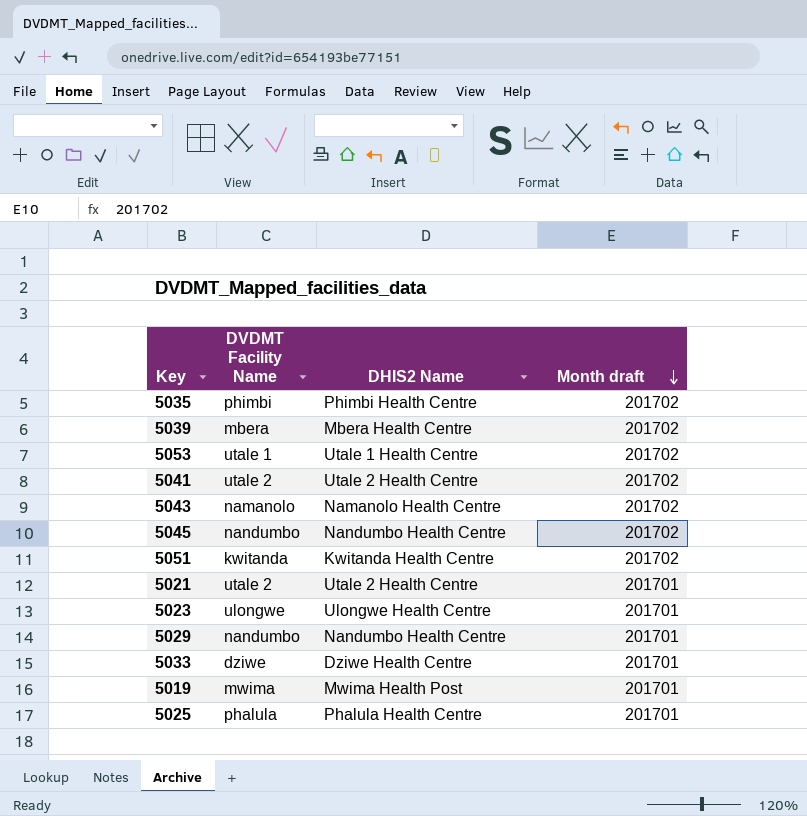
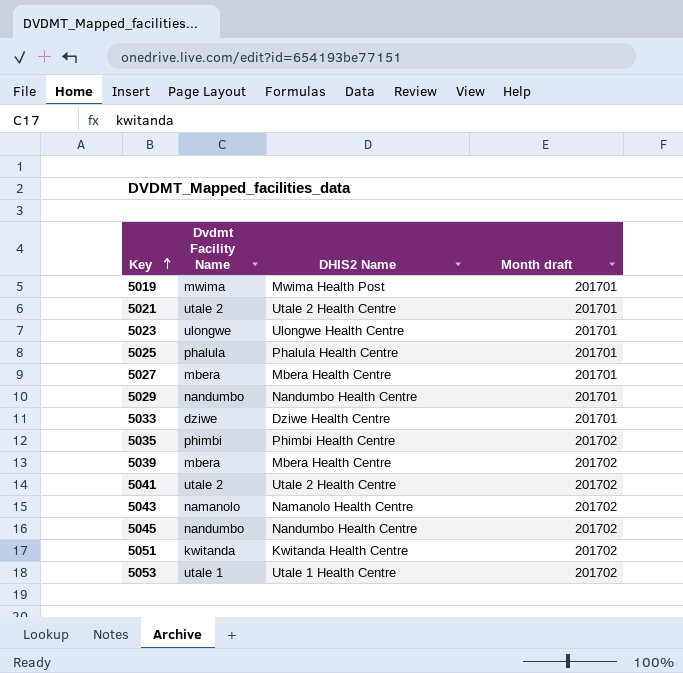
row order: Month draft descending -> Key ascending
column name: DVDMT Facility Name -> Dvdmt Facility Name
row 5027: none -> mbera | Mbera Health Centre | 201701

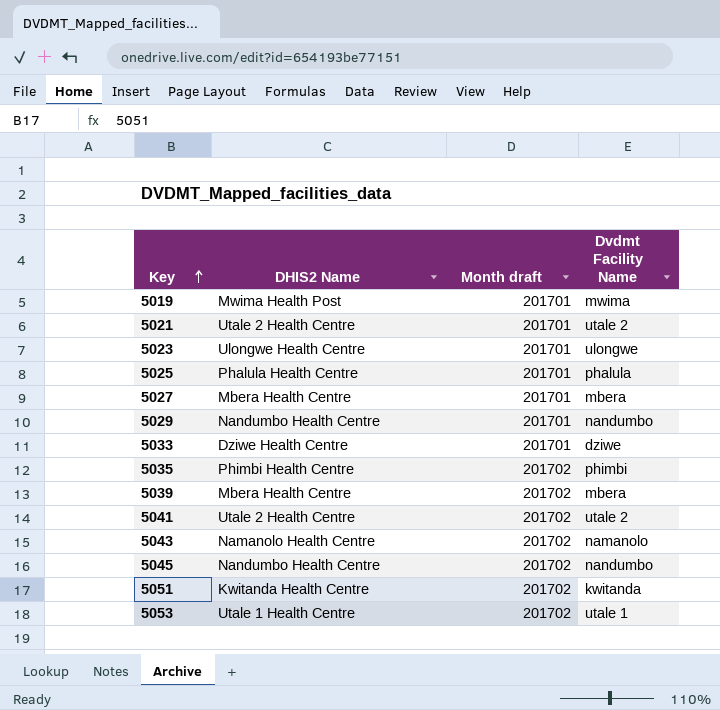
column Dvdmt Facility Name | position: 2 -> 4

